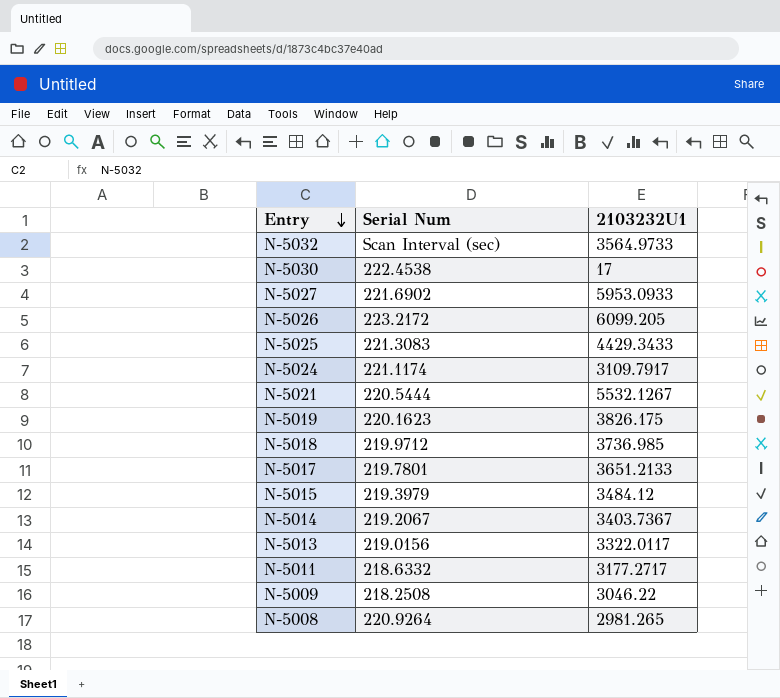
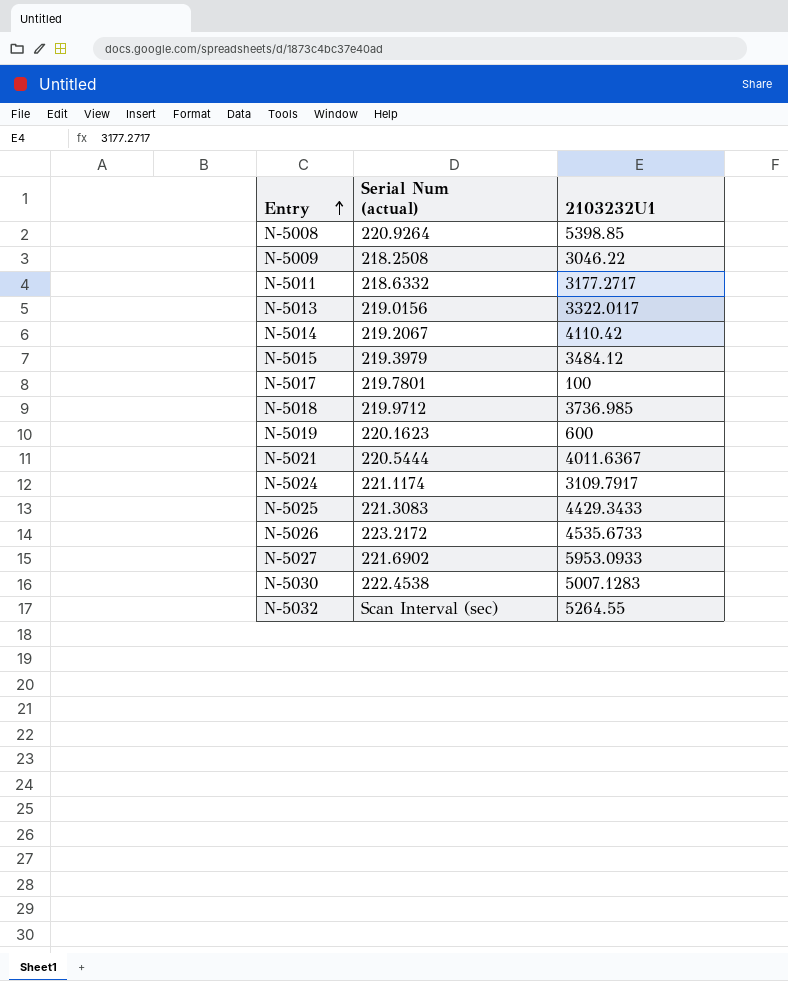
row order: Entry descending -> Entry ascending
column name: Serial Num -> Serial Num (actual)
N-5008 | 2103232U1: 2981.265 -> 5398.85
N-5014 | 2103232U1: 3403.7367 -> 4110.42
N-5017 | 2103232U1: 3651.2133 -> 100
N-5019 | 2103232U1: 3826.175 -> 600
N-5021 | 2103232U1: 5532.1267 -> 4011.6367
N-5026 | 2103232U1: 6099.205 -> 4535.6733
N-5030 | 2103232U1: 17 -> 5007.1283
N-5032 | 2103232U1: 3564.9733 -> 5264.55

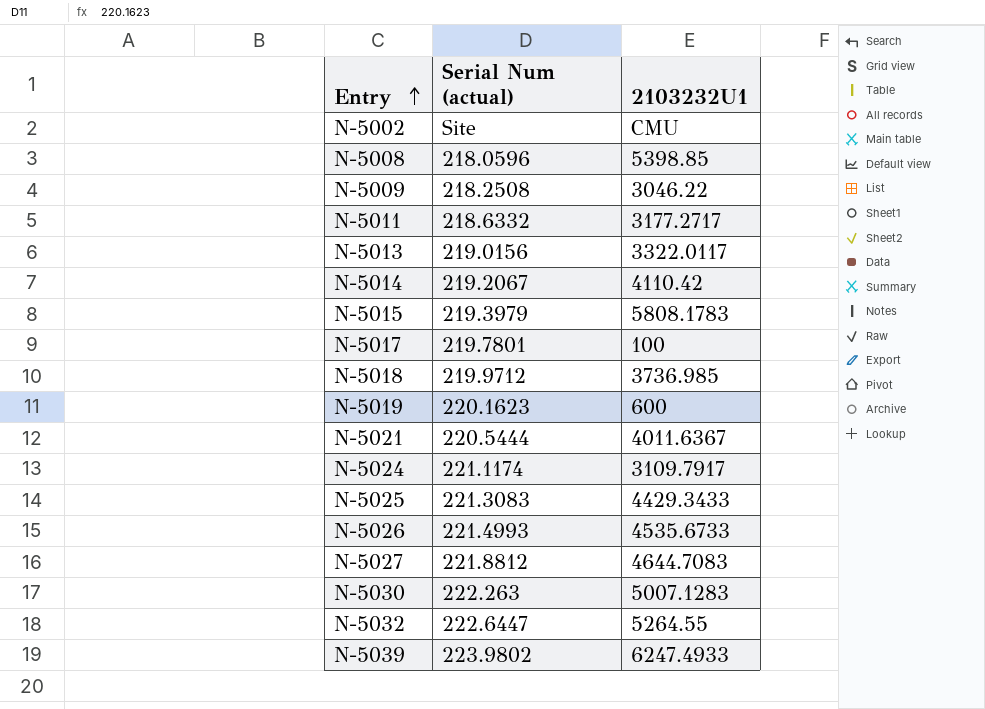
row N-5002: none -> Site | CMU
N-5008 | Serial Num (actual): 220.9264 -> 218.0596
N-5015 | 2103232U1: 3484.12 -> 5808.1783
N-5026 | Serial Num (actual): 223.2172 -> 221.4993
N-5027 | Serial Num (actual): 221.6902 -> 221.8812
N-5027 | 2103232U1: 5953.0933 -> 4644.7083
N-5030 | Serial Num (actual): 222.4538 -> 222.263
N-5032 | Serial Num (actual): Scan Interval (sec) -> 222.6447
row N-5039: none -> 223.9802 | 6247.4933

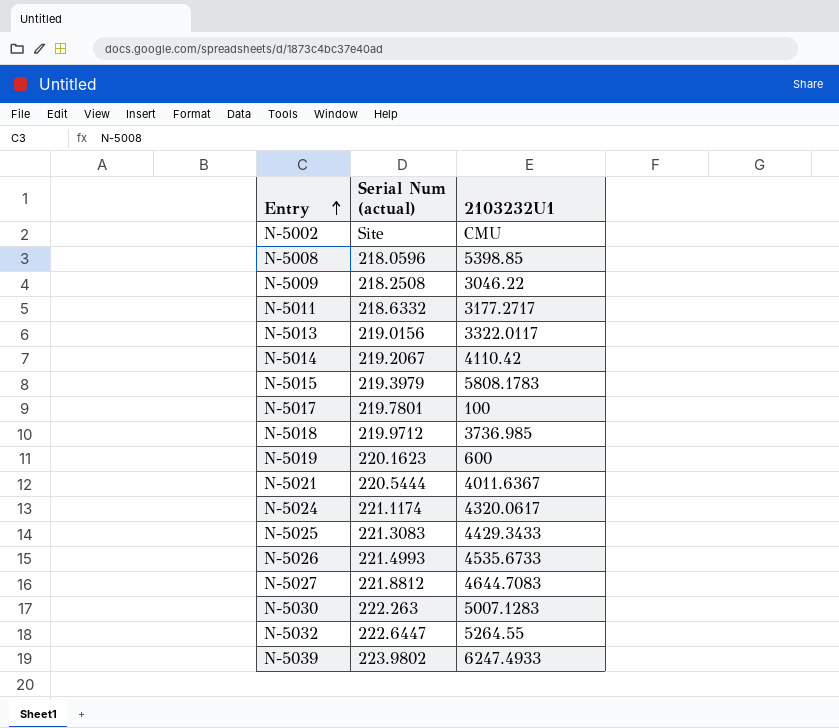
N-5024 | 2103232U1: 3109.7917 -> 4320.0617

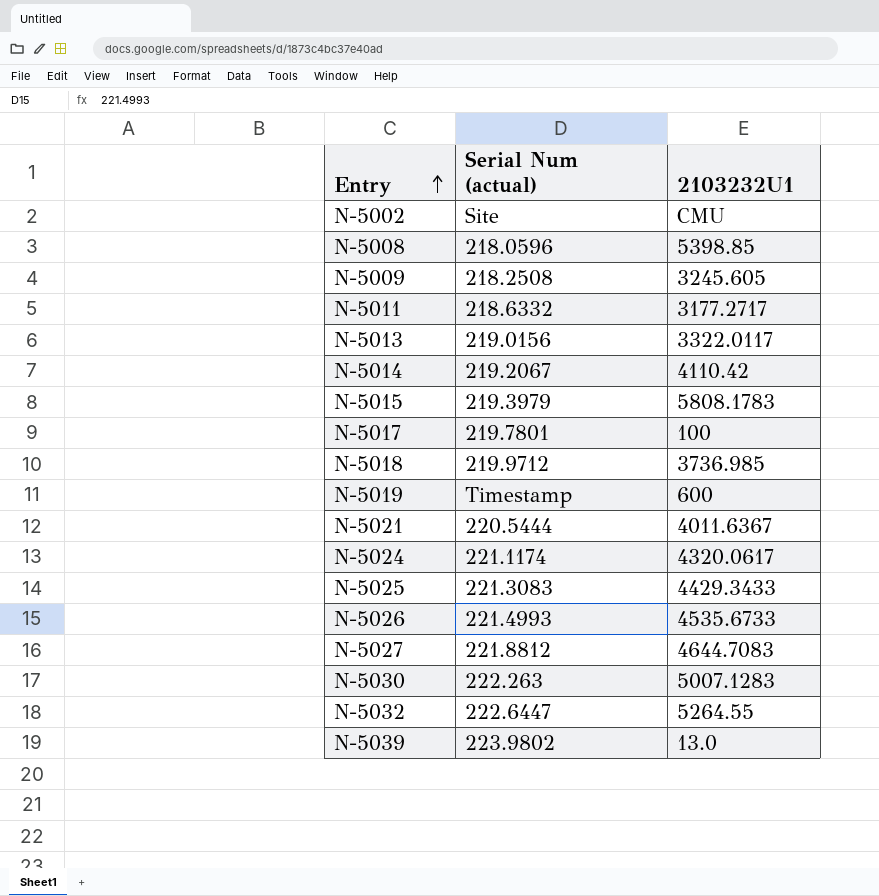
N-5009 | 2103232U1: 3046.22 -> 3245.605
N-5019 | Serial Num (actual): 220.1623 -> Timestamp
N-5039 | 2103232U1: 6247.4933 -> 13.0

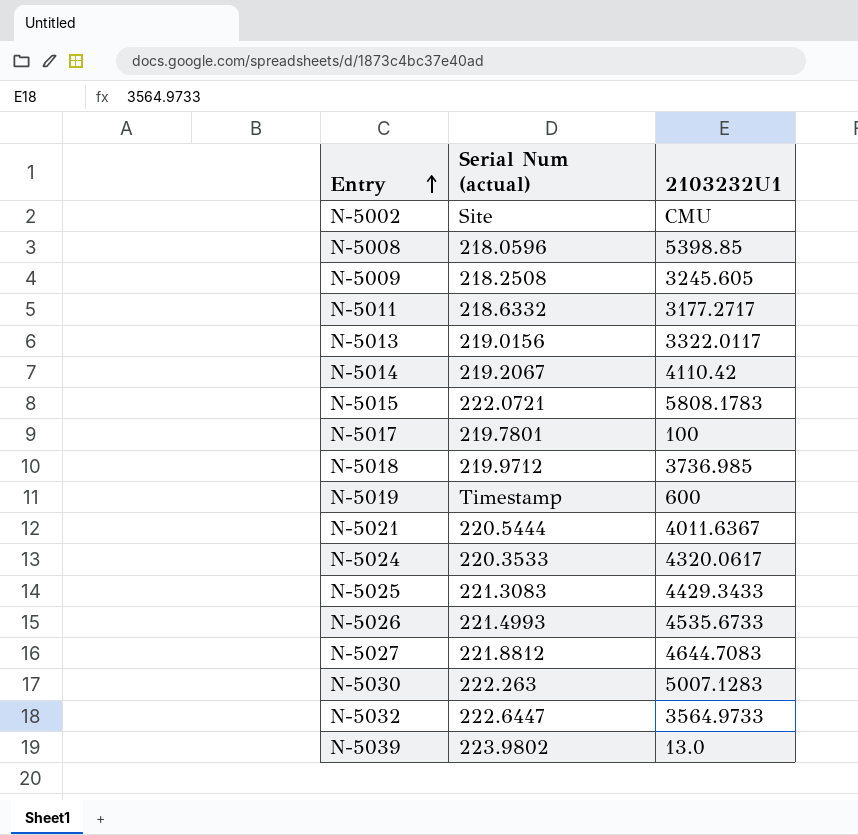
N-5015 | Serial Num (actual): 219.3979 -> 222.0721
N-5024 | Serial Num (actual): 221.1174 -> 220.3533
N-5032 | 2103232U1: 5264.55 -> 3564.9733

